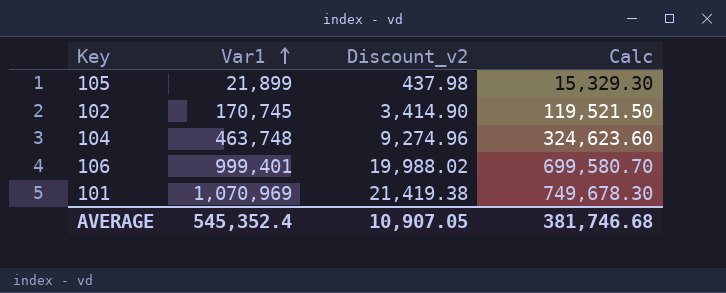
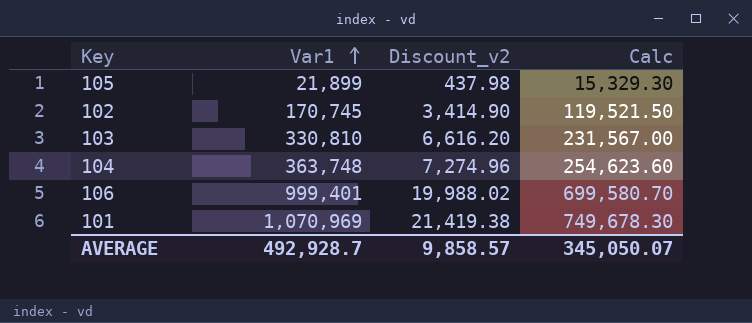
row 103: none -> 330,810 | 6,616.20 | 231,567.00
104 | Var1: 463,748 -> 363,748
104 | Discount_v2: 9,274.96 -> 7,274.96
104 | Calc: 324,623.60 -> 254,623.60
AVERAGE | Var1: 545,352.4 -> 492,928.7
AVERAGE | Discount_v2: 10,907.05 -> 9,858.57
AVERAGE | Calc: 381,746.68 -> 345,050.07

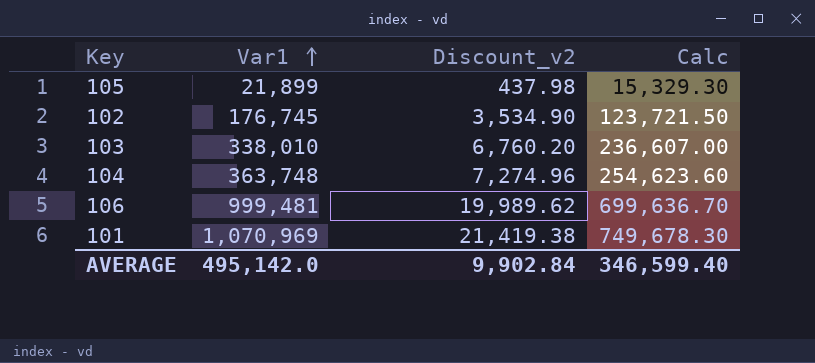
102 | Var1: 170,745 -> 176,745
102 | Discount_v2: 3,414.90 -> 3,534.90
102 | Calc: 119,521.50 -> 123,721.50
103 | Var1: 330,810 -> 338,010
103 | Discount_v2: 6,616.20 -> 6,760.20
103 | Calc: 231,567.00 -> 236,607.00
106 | Var1: 999,401 -> 999,481
106 | Discount_v2: 19,988.02 -> 19,989.62
106 | Calc: 699,580.70 -> 699,636.70
AVERAGE | Var1: 492,928.7 -> 495,142.0
AVERAGE | Discount_v2: 9,858.57 -> 9,902.84
AVERAGE | Calc: 345,050.07 -> 346,599.40

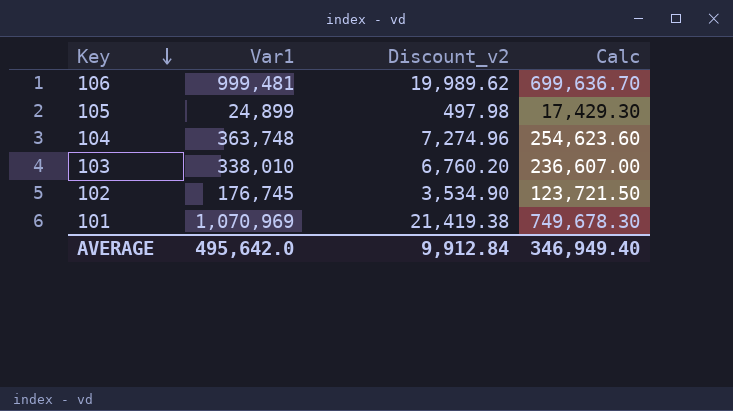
row order: Var1 ascending -> Key descending
105 | Var1: 21,899 -> 24,899
105 | Discount_v2: 437.98 -> 497.98
105 | Calc: 15,329.30 -> 17,429.30
AVERAGE | Var1: 495,142.0 -> 495,642.0
AVERAGE | Discount_v2: 9,902.84 -> 9,912.84
AVERAGE | Calc: 346,599.40 -> 346,949.40

